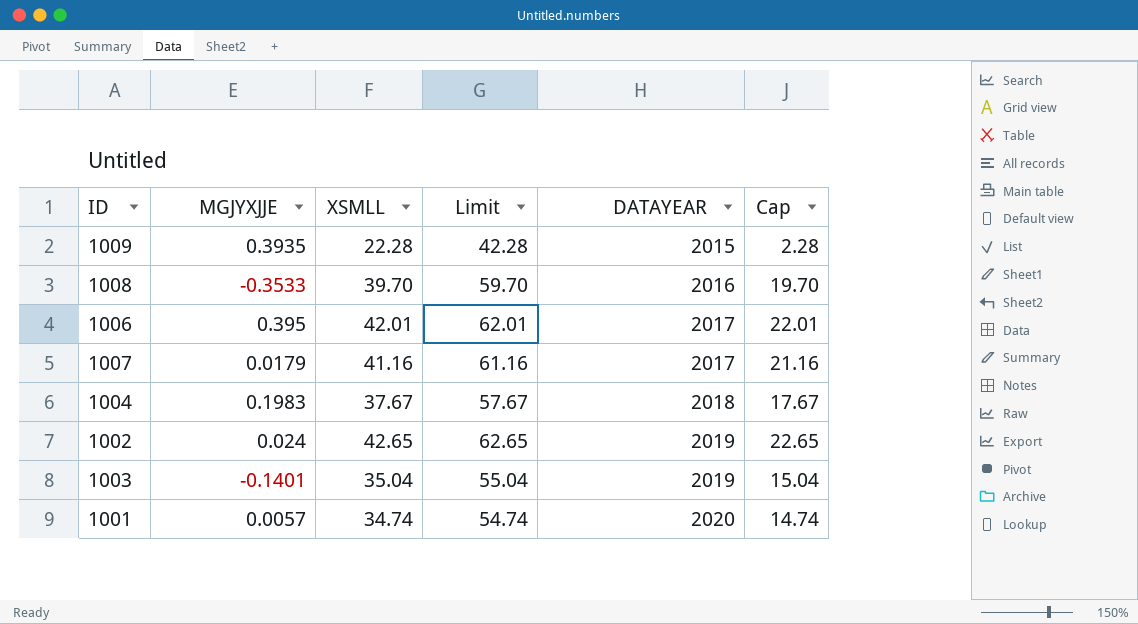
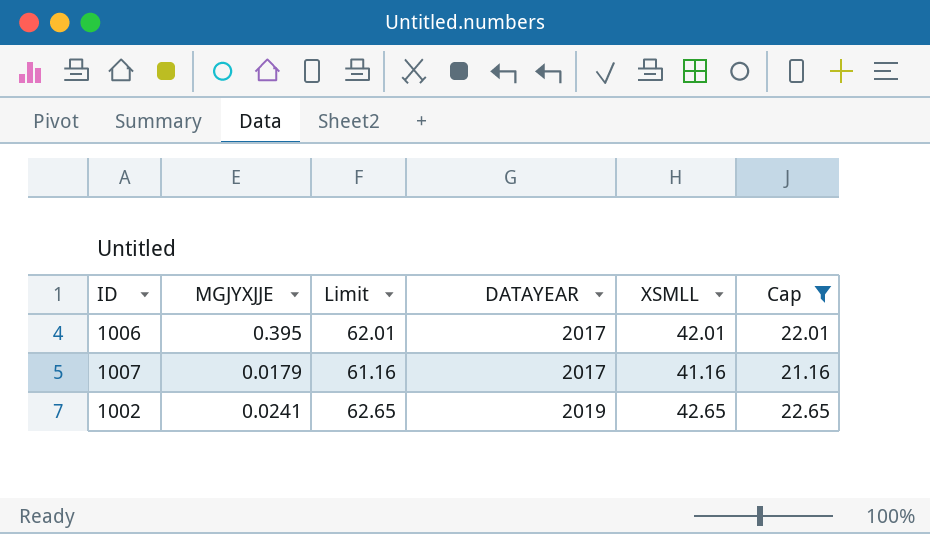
filter: none -> Cap >= 21.16
column XSMLL | position: 3 -> 5
1002 | MGJYXJJE: 0.024 -> 0.0241

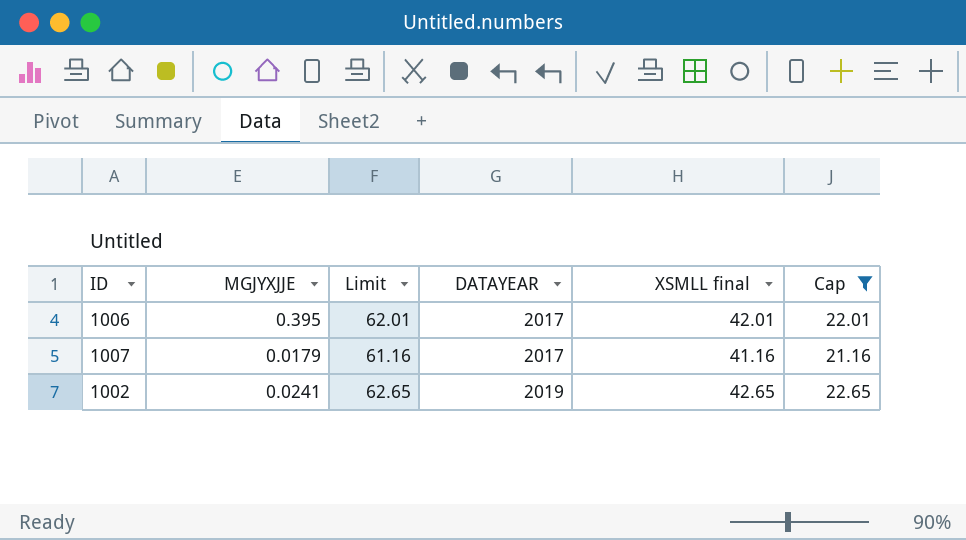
column name: XSMLL -> XSMLL final

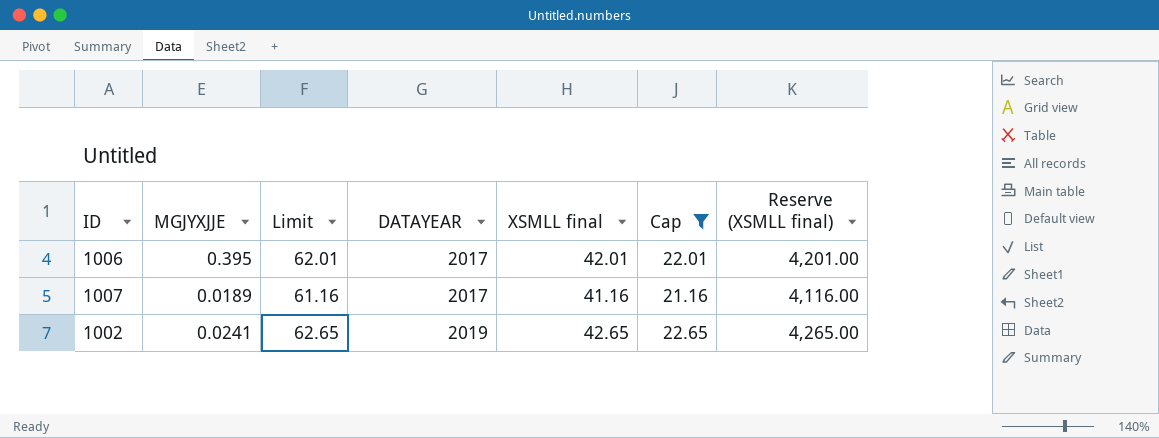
column Reserve (XSMLL final) | formula: none -> [XSMLL final] * 100
1007 | MGJYXJJE: 0.0179 -> 0.0189

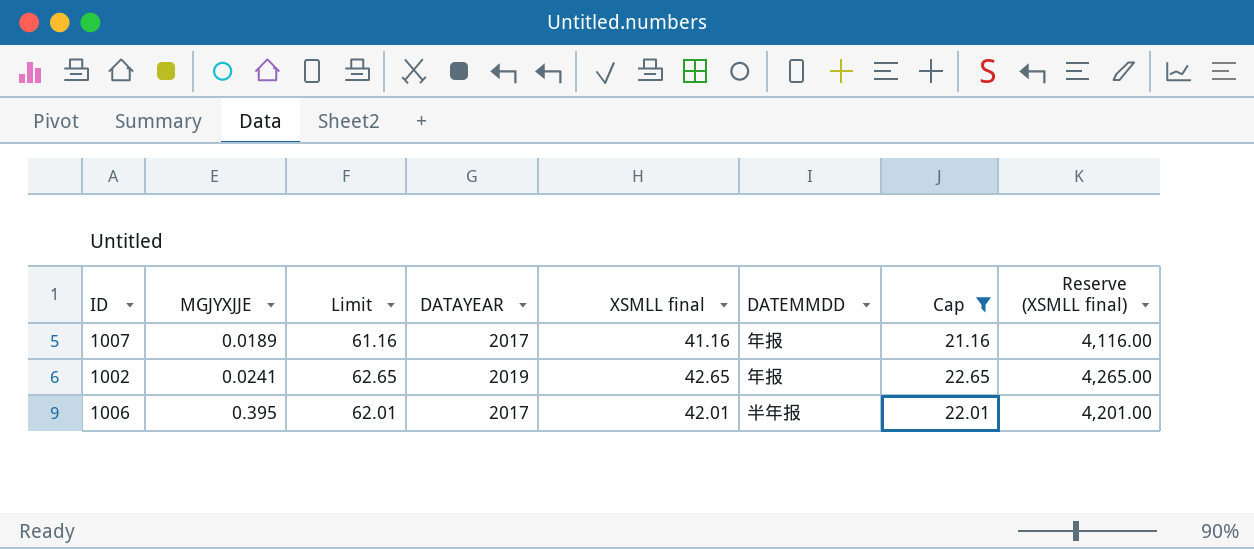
row order: DATAYEAR ascending -> MGJYXJJE ascending
column DATEMMDD | position: none -> 6

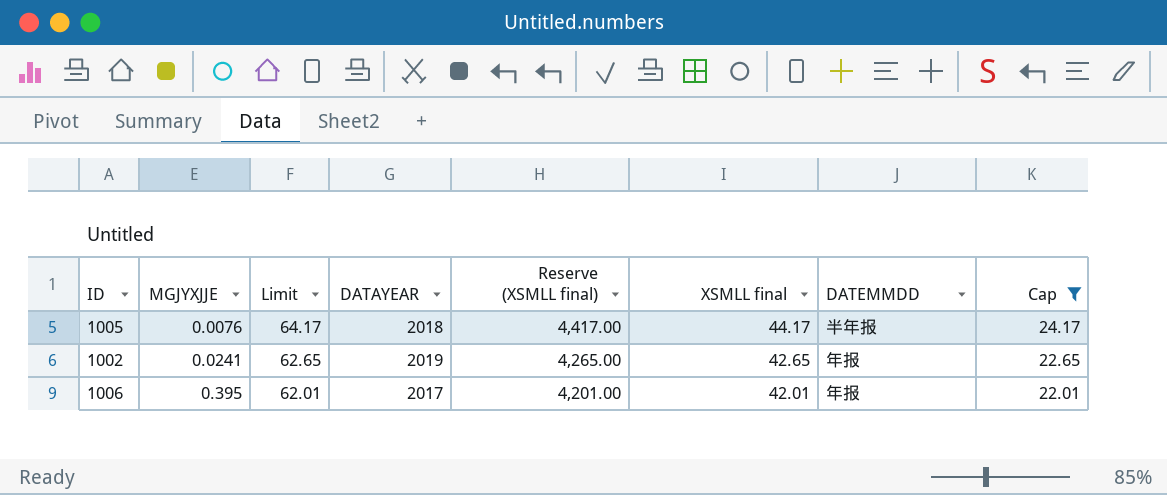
column Reserve (XSMLL final) | position: 8 -> 5
row 1007: 0.0189 | 61.16 | 2017 | 41.16 | 年报 | 21.16 | 4,116.00 -> none
row 1005: none -> 0.0076 | 64.17 | 2018 | 4,417.00 | 44.17 | 半年报 | 24.17
1006 | DATEMMDD: 半年报 -> 年报

